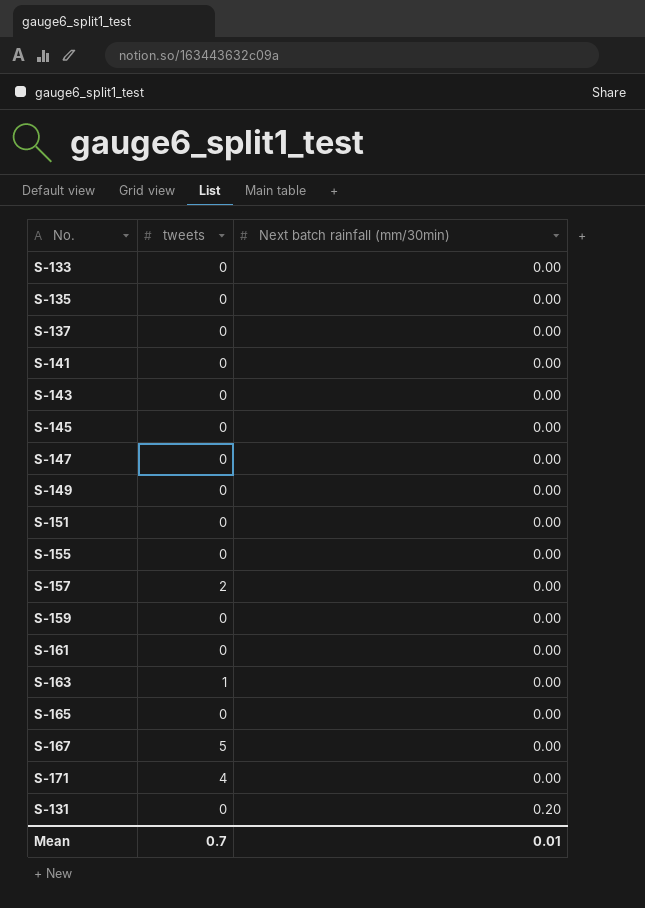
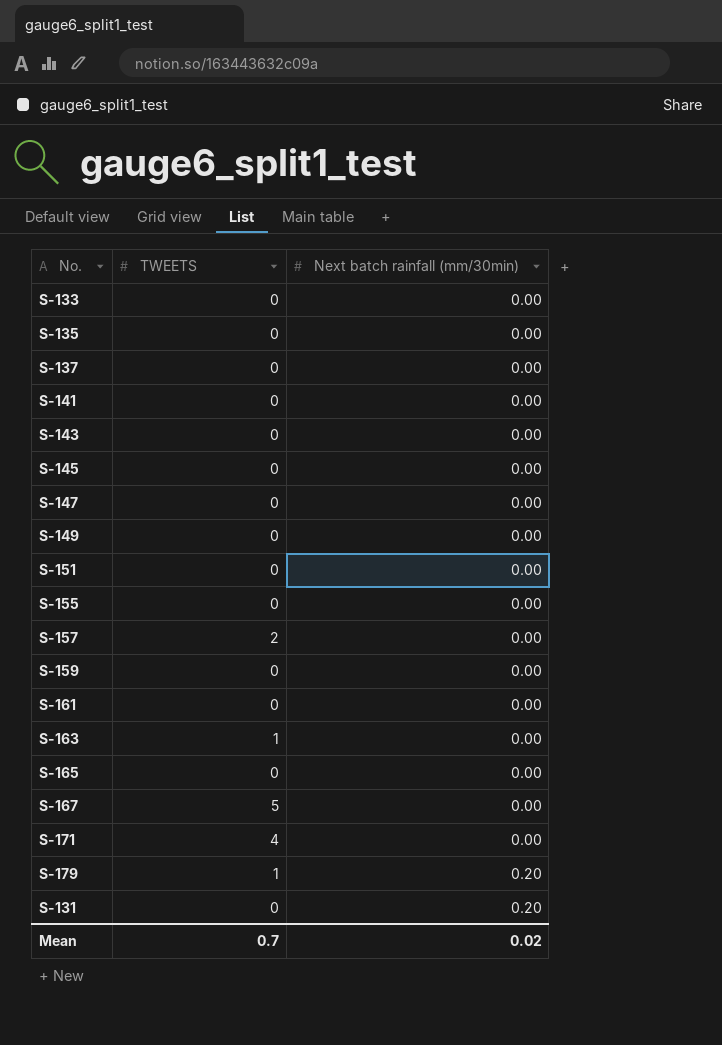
column name: tweets -> TWEETS
row S-179: none -> 1 | 0.20
Mean | Next batch rainfall (mm/30min): 0.01 -> 0.02

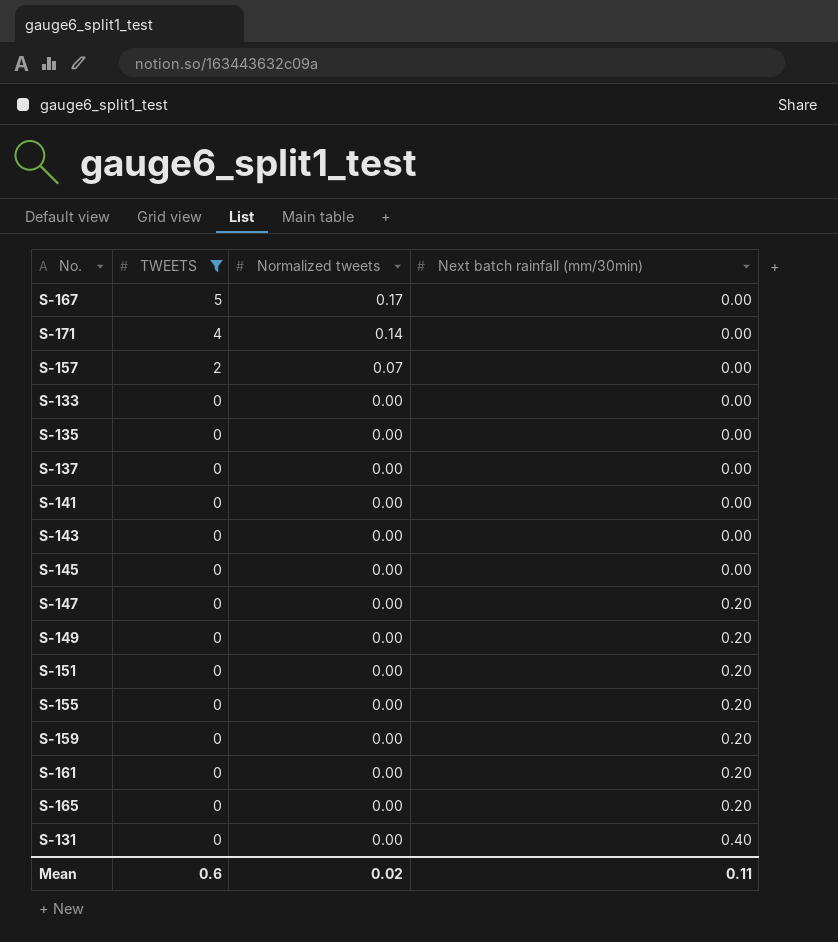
filter: none -> TWEETS != 1
row order: Next batch rainfall (mm/30min) ascending -> TWEETS descending
column Normalized tweets | position: none -> 3
S-147 | Next batch rainfall (mm/30min): 0.00 -> 0.20
S-149 | Next batch rainfall (mm/30min): 0.00 -> 0.20
S-151 | Next batch rainfall (mm/30min): 0.00 -> 0.20
S-155 | Next batch rainfall (mm/30min): 0.00 -> 0.20
S-159 | Next batch rainfall (mm/30min): 0.00 -> 0.20
S-161 | Next batch rainfall (mm/30min): 0.00 -> 0.20
S-165 | Next batch rainfall (mm/30min): 0.00 -> 0.20
S-131 | Next batch rainfall (mm/30min): 0.20 -> 0.40
Mean | TWEETS: 0.7 -> 0.6
Mean | Next batch rainfall (mm/30min): 0.02 -> 0.11

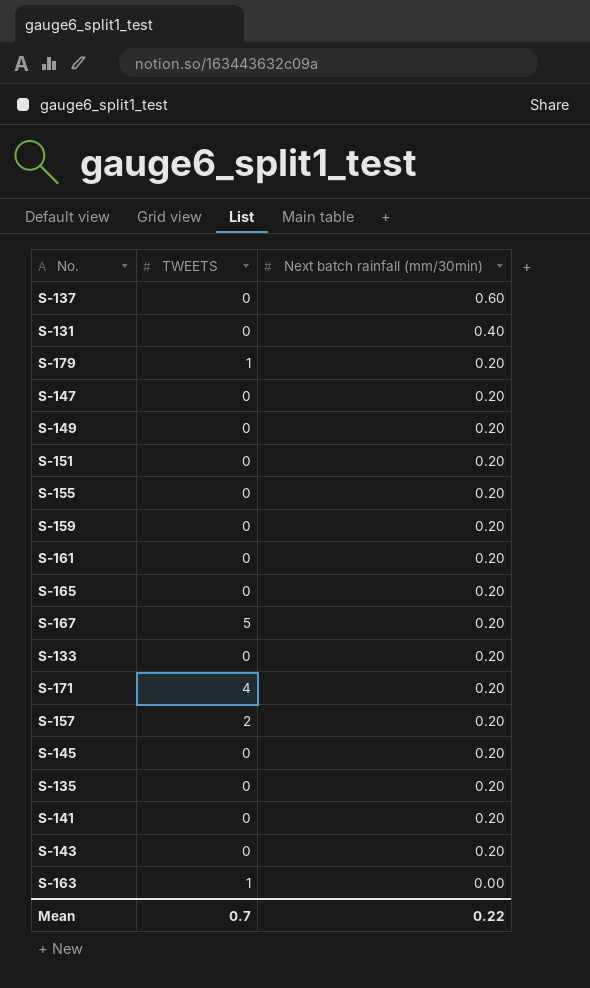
filter: TWEETS != 1 -> none
row order: TWEETS descending -> Next batch rainfall (mm/30min) descending
column Normalized tweets | position: 3 -> none
S-137 | Next batch rainfall (mm/30min): 0.00 -> 0.60
S-167 | Next batch rainfall (mm/30min): 0.00 -> 0.20
S-133 | Next batch rainfall (mm/30min): 0.00 -> 0.20
S-171 | Next batch rainfall (mm/30min): 0.00 -> 0.20
S-157 | Next batch rainfall (mm/30min): 0.00 -> 0.20
S-145 | Next batch rainfall (mm/30min): 0.00 -> 0.20
S-135 | Next batch rainfall (mm/30min): 0.00 -> 0.20
S-141 | Next batch rainfall (mm/30min): 0.00 -> 0.20
S-143 | Next batch rainfall (mm/30min): 0.00 -> 0.20
Mean | TWEETS: 0.6 -> 0.7
Mean | Next batch rainfall (mm/30min): 0.11 -> 0.22

